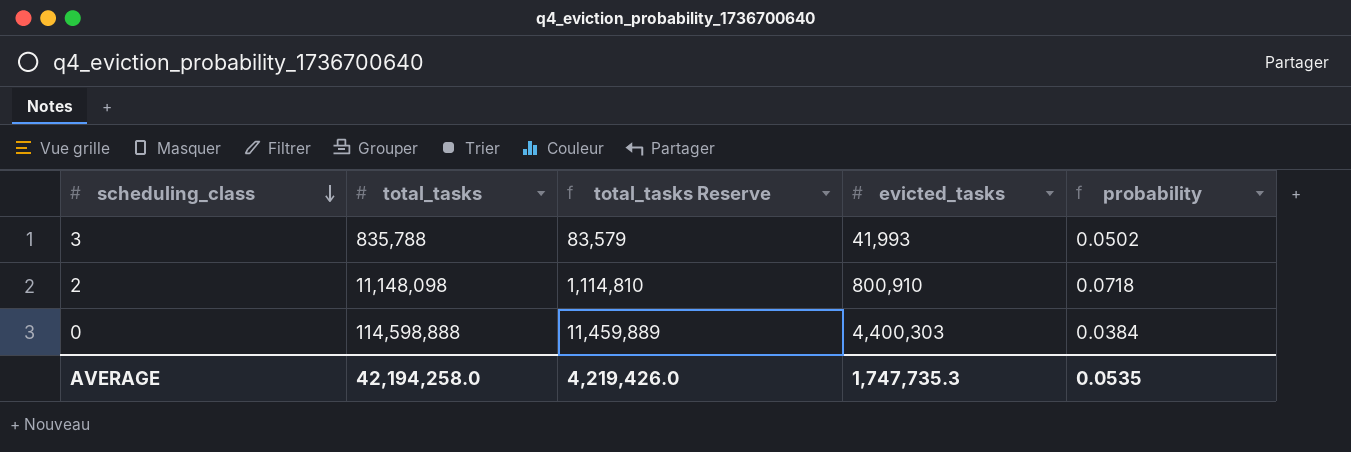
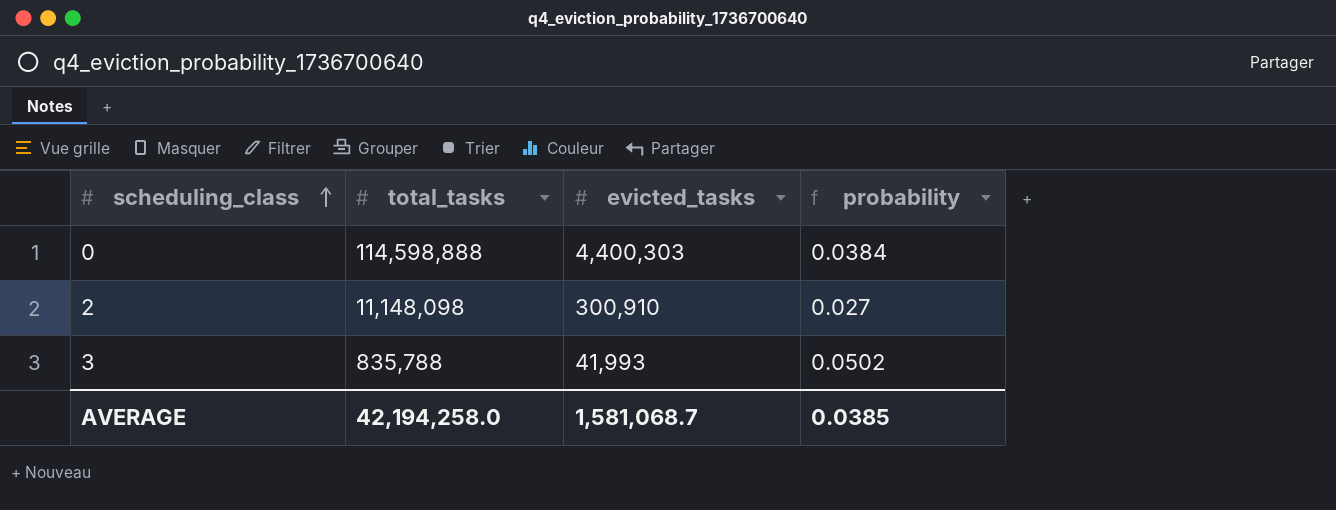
row order: scheduling_class descending -> scheduling_class ascending
column total_tasks Reserve | formula: [total_tasks] * 0.1 -> none
2 | evicted_tasks: 800,910 -> 300,910
2 | probability: 0.0718 -> 0.027
AVERAGE | evicted_tasks: 1,747,735.3 -> 1,581,068.7
AVERAGE | probability: 0.0535 -> 0.0385

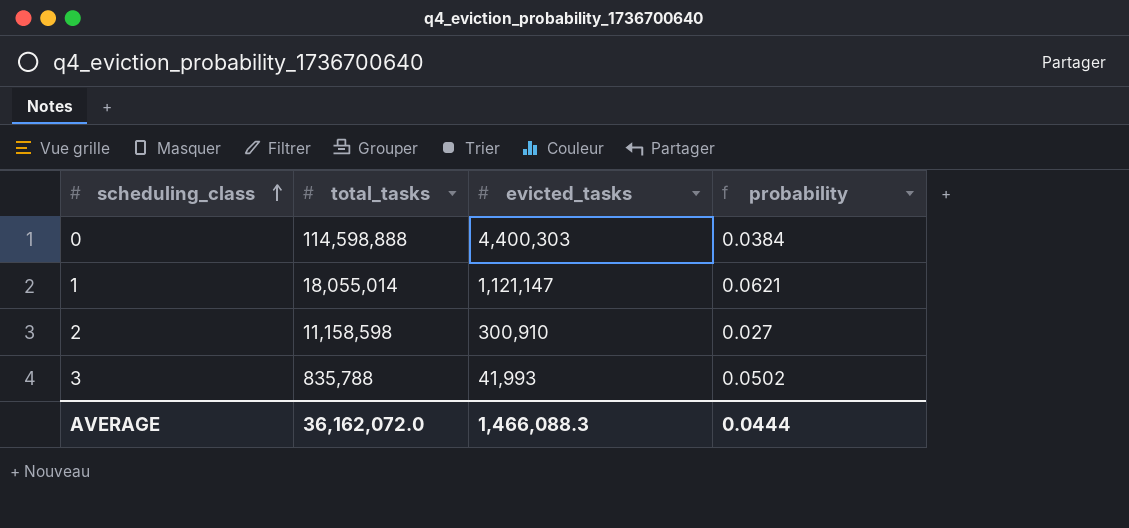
row 1: none -> 18,055,014 | 1,121,147 | 0.0621
2 | total_tasks: 11,148,098 -> 11,158,598
AVERAGE | total_tasks: 42,194,258.0 -> 36,162,072.0
AVERAGE | evicted_tasks: 1,581,068.7 -> 1,466,088.3
AVERAGE | probability: 0.0385 -> 0.0444

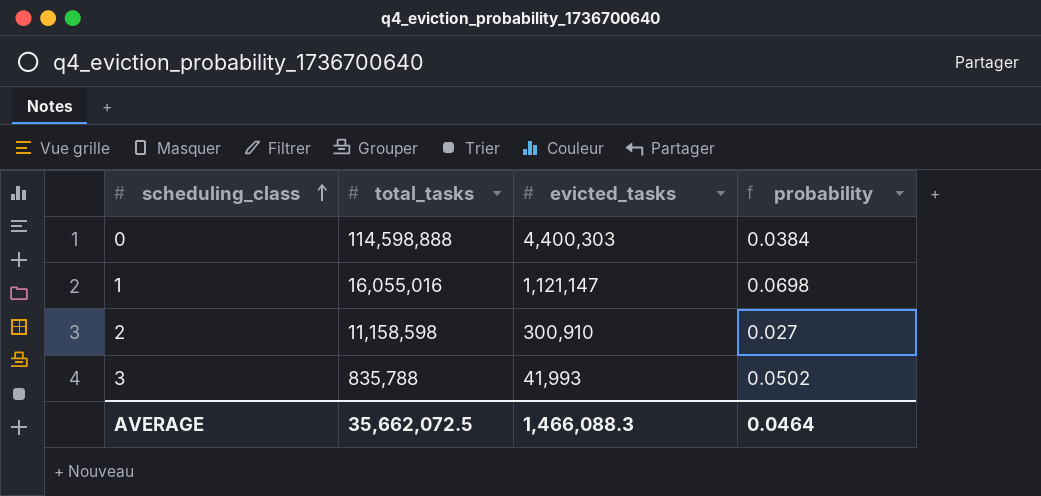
1 | total_tasks: 18,055,014 -> 16,055,016
1 | probability: 0.0621 -> 0.0698
AVERAGE | total_tasks: 36,162,072.0 -> 35,662,072.5
AVERAGE | probability: 0.0444 -> 0.0464

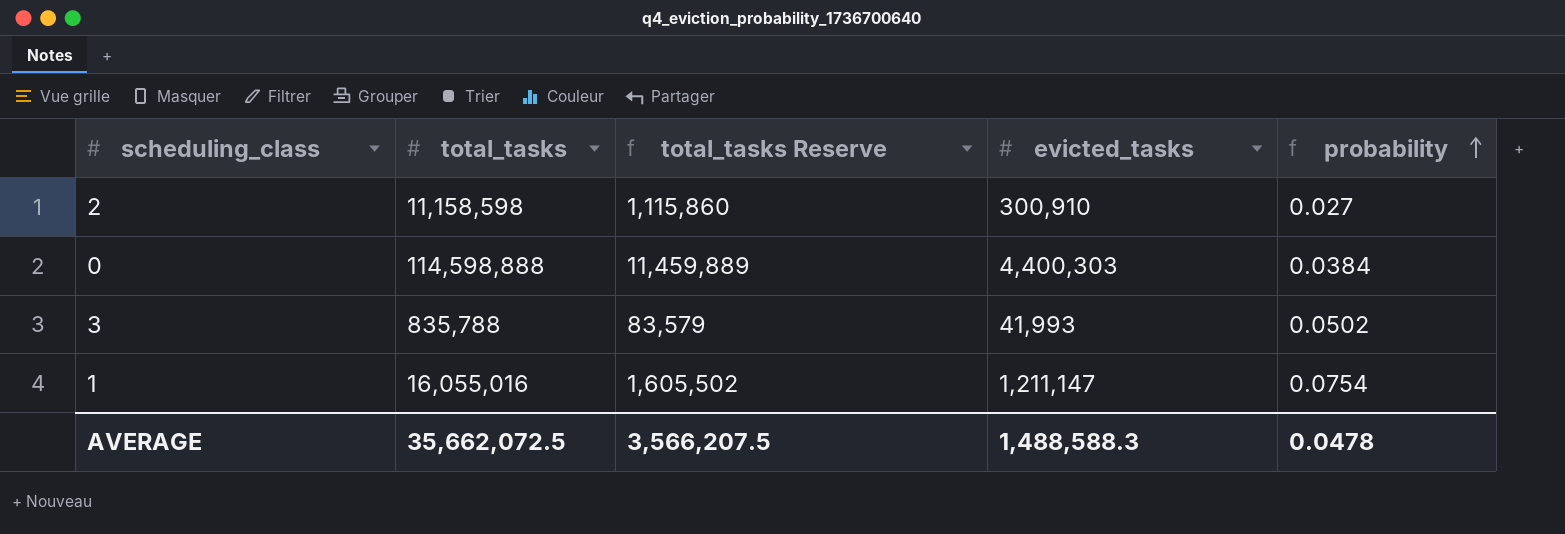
row order: scheduling_class ascending -> probability ascending
column total_tasks Reserve | formula: none -> [total_tasks] * 0.1
1 | evicted_tasks: 1,121,147 -> 1,211,147
1 | probability: 0.0698 -> 0.0754
AVERAGE | evicted_tasks: 1,466,088.3 -> 1,488,588.3
AVERAGE | probability: 0.0464 -> 0.0478

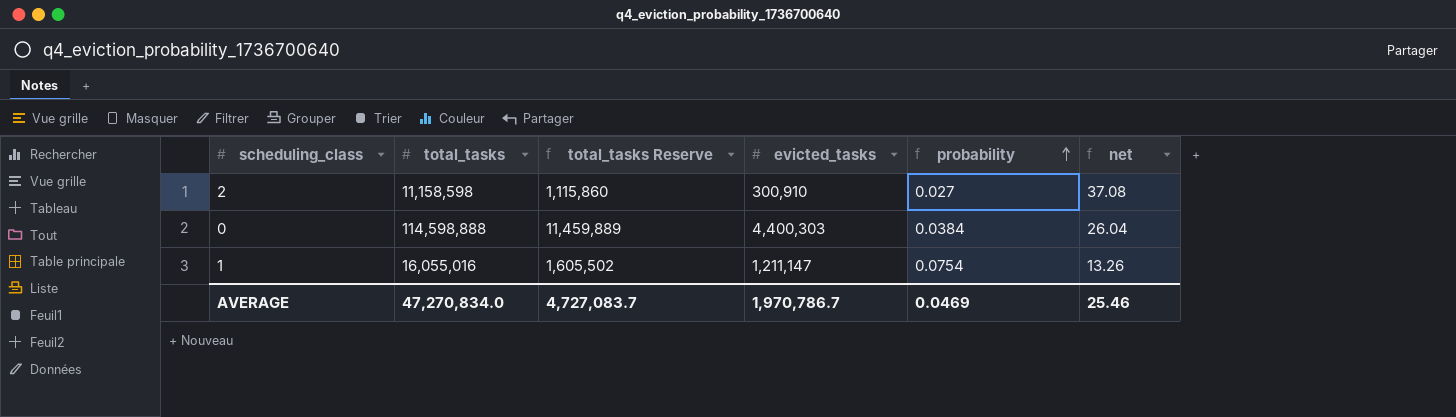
column net | formula: none -> [total_tasks] / [evicted_tasks]
row 3: 835,788 | 83,579 | 41,993 | 0.0502 -> none
AVERAGE | total_tasks: 35,662,072.5 -> 47,270,834.0
AVERAGE | total_tasks Reserve: 3,566,207.5 -> 4,727,083.7
AVERAGE | evicted_tasks: 1,488,588.3 -> 1,970,786.7
AVERAGE | probability: 0.0478 -> 0.0469

